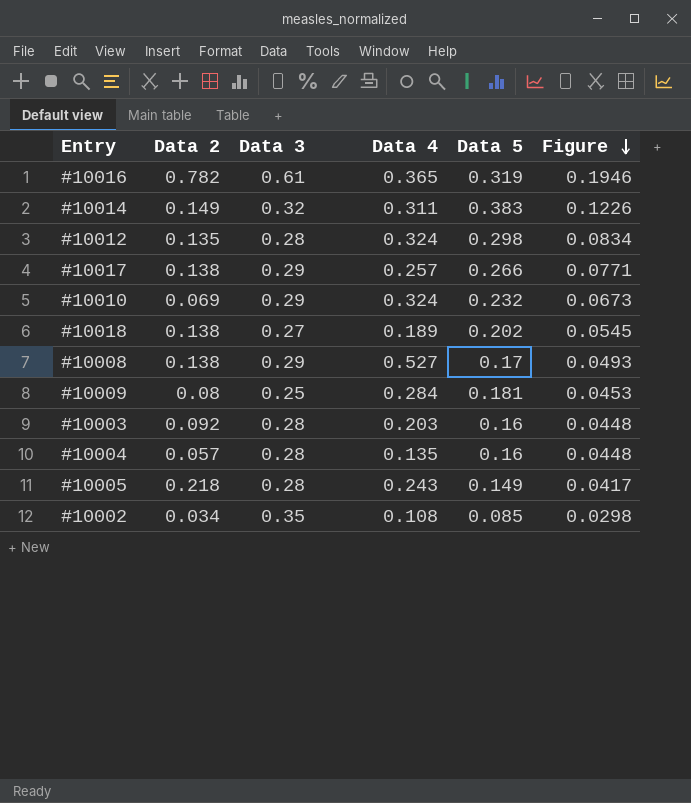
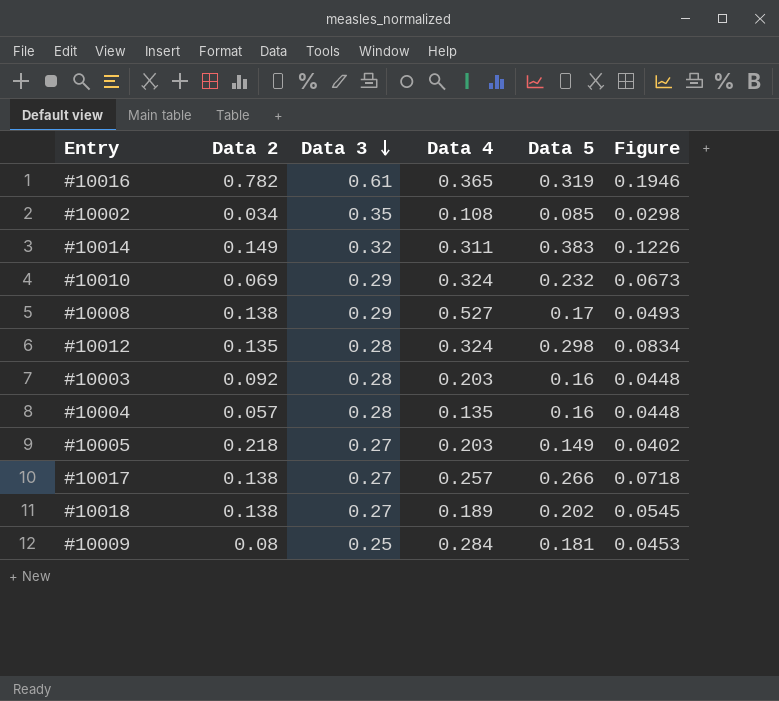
row order: Figure descending -> Data 3 descending
#10005 | Data 3: 0.28 -> 0.27
#10005 | Data 4: 0.243 -> 0.203
#10005 | Figure: 0.0417 -> 0.0402
#10017 | Data 3: 0.29 -> 0.27
#10017 | Figure: 0.0771 -> 0.0718

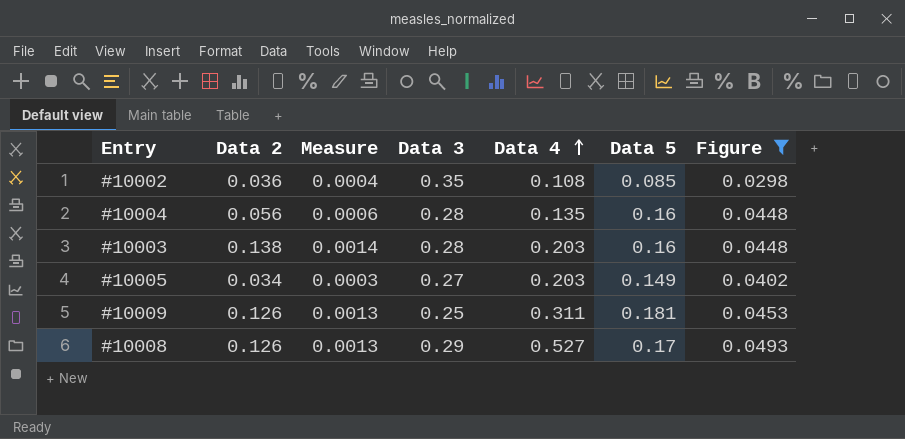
filter: none -> Figure <= 0.0493
row order: Data 3 descending -> Data 4 ascending
column Measure | formula: none -> [Data 2] * 0.01
#10002 | Data 2: 0.034 -> 0.036
#10004 | Data 2: 0.057 -> 0.056
#10003 | Data 2: 0.092 -> 0.138
#10005 | Data 2: 0.218 -> 0.034
#10009 | Data 2: 0.08 -> 0.126
#10009 | Data 4: 0.284 -> 0.311
#10008 | Data 2: 0.138 -> 0.126

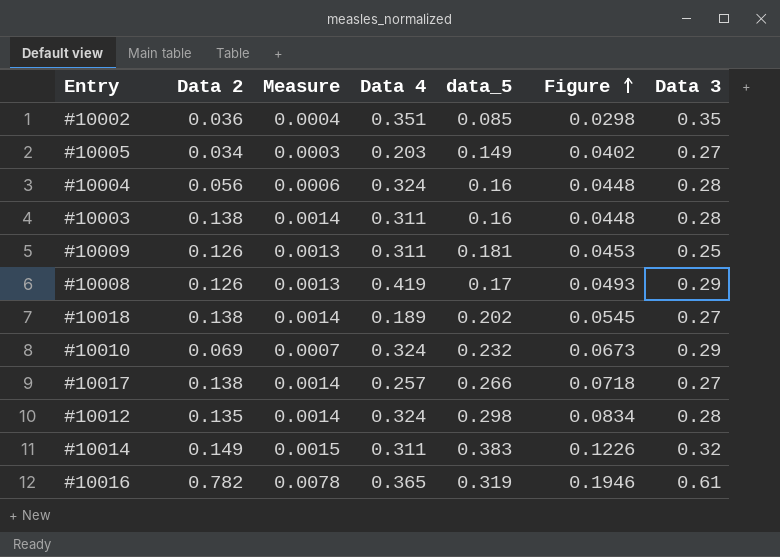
filter: Figure <= 0.0493 -> none
row order: Data 4 ascending -> Figure ascending
column name: Data 5 -> data_5
column Data 3 | position: 4 -> 7
#10002 | Data 4: 0.108 -> 0.351
#10004 | Data 4: 0.135 -> 0.324
#10003 | Data 4: 0.203 -> 0.311
#10008 | Data 4: 0.527 -> 0.419

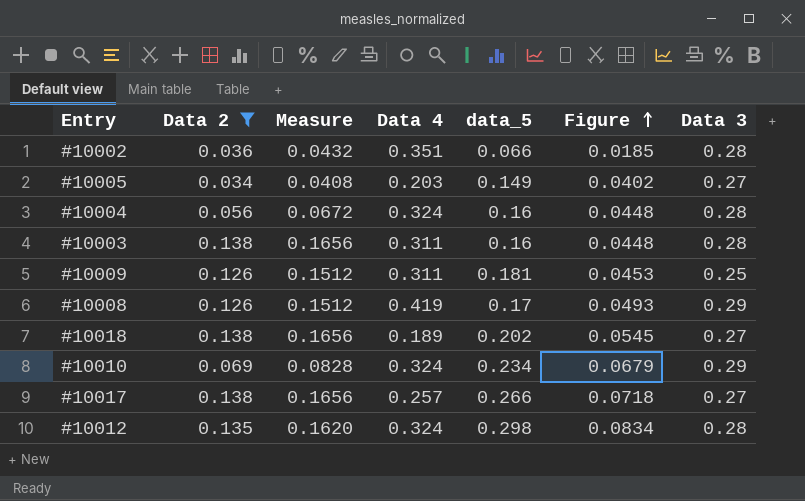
filter: none -> Data 2 <= 0.138
column Measure | formula: [Data 2] * 0.01 -> [Data 2] * 1.2
#10002 | data_5: 0.085 -> 0.066
#10002 | Figure: 0.0298 -> 0.0185
#10002 | Data 3: 0.35 -> 0.28
#10010 | data_5: 0.232 -> 0.234
#10010 | Figure: 0.0673 -> 0.0679

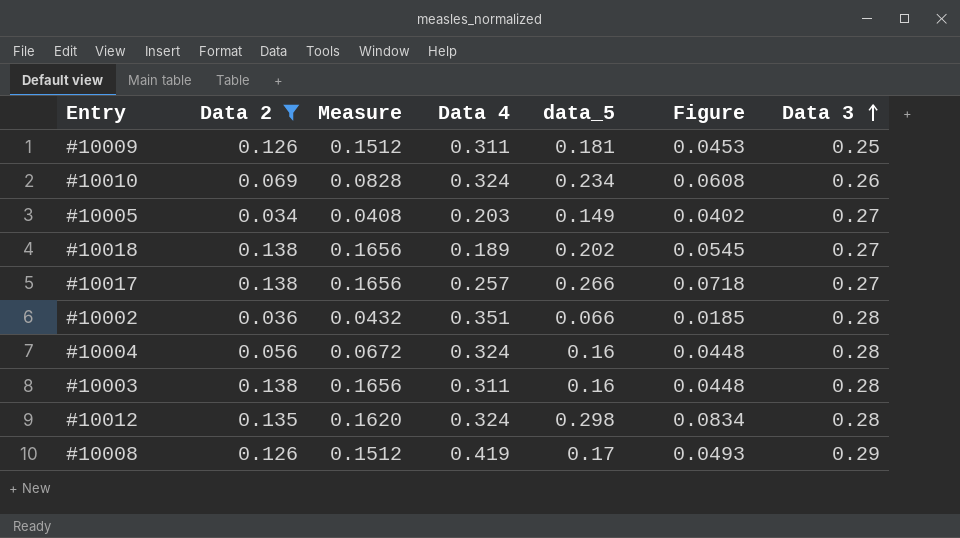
row order: Figure ascending -> Data 3 ascending
#10010 | Figure: 0.0679 -> 0.0608
#10010 | Data 3: 0.29 -> 0.26

